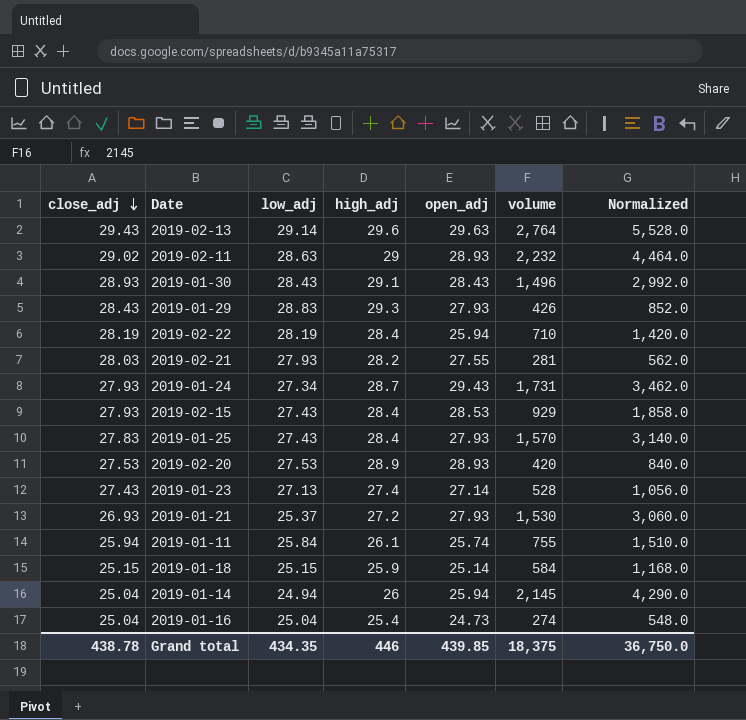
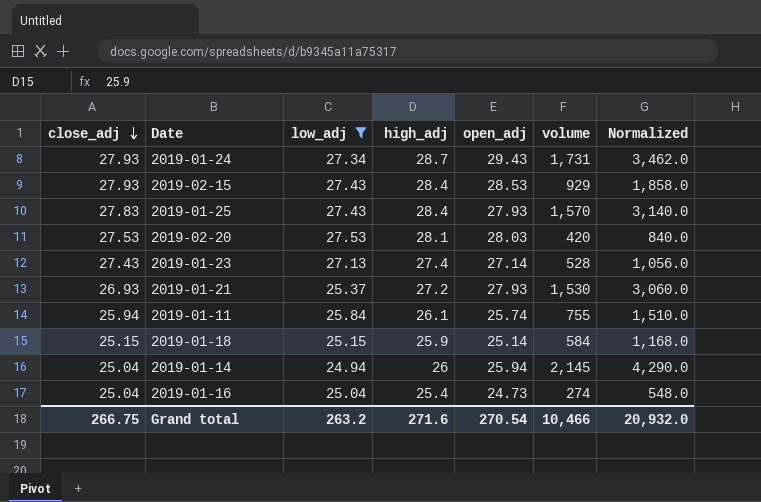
filter: none -> low_adj <= 27.53
2019-02-20 | high_adj: 28.9 -> 28.1
2019-02-20 | open_adj: 28.93 -> 28.03
Grand total | close_adj: 438.78 -> 266.75
Grand total | low_adj: 434.35 -> 263.2
Grand total | high_adj: 446 -> 271.6
Grand total | open_adj: 439.85 -> 270.54
Grand total | volume: 18,375 -> 10,466
Grand total | Normalized: 36,750.0 -> 20,932.0

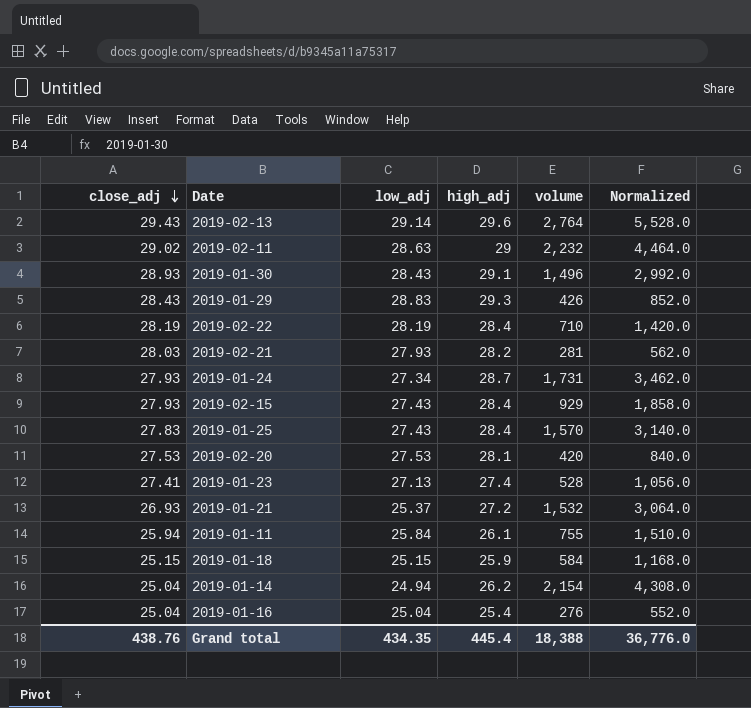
filter: low_adj <= 27.53 -> none
column open_adj | position: 5 -> none
2019-01-23 | close_adj: 27.43 -> 27.41
2019-01-21 | volume: 1,530 -> 1,532
2019-01-21 | Normalized: 3,060.0 -> 3,064.0
2019-01-14 | high_adj: 26 -> 26.2
2019-01-14 | volume: 2,145 -> 2,154
2019-01-14 | Normalized: 4,290.0 -> 4,308.0
2019-01-16 | volume: 274 -> 276
2019-01-16 | Normalized: 548.0 -> 552.0
Grand total | close_adj: 266.75 -> 438.76
Grand total | low_adj: 263.2 -> 434.35
Grand total | high_adj: 271.6 -> 445.4
Grand total | volume: 10,466 -> 18,388
Grand total | Normalized: 20,932.0 -> 36,776.0

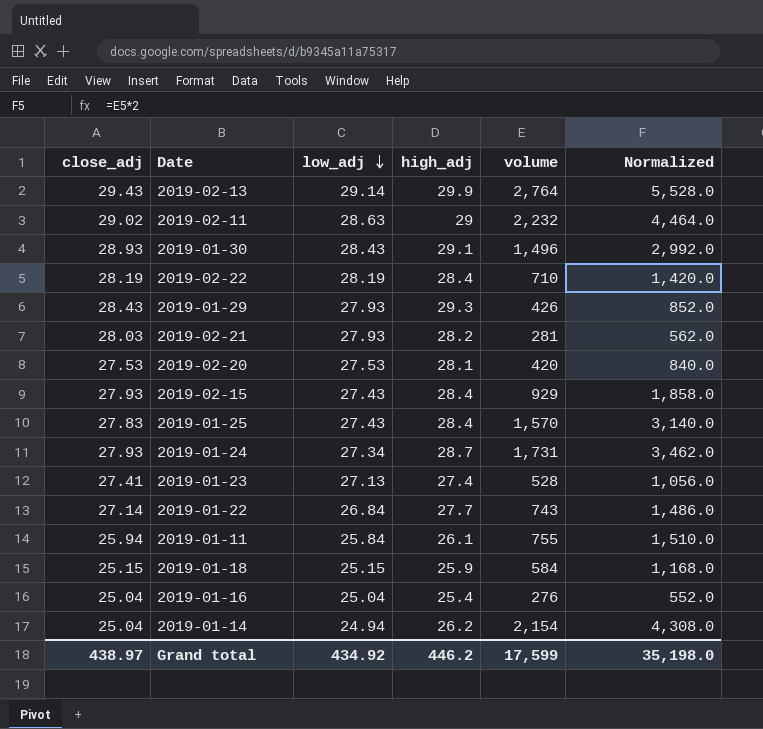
row order: close_adj descending -> low_adj descending
row 2019-01-21: 26.93 | 25.37 | 27.2 | 1,532 | 3,064.0 -> none
2019-02-13 | high_adj: 29.6 -> 29.9
2019-01-29 | low_adj: 28.83 -> 27.93
row 2019-01-22: none -> 27.14 | 26.84 | 27.7 | 743 | 1,486.0
Grand total | close_adj: 438.76 -> 438.97
Grand total | low_adj: 434.35 -> 434.92
Grand total | high_adj: 445.4 -> 446.2
Grand total | volume: 18,388 -> 17,599
Grand total | Normalized: 36,776.0 -> 35,198.0

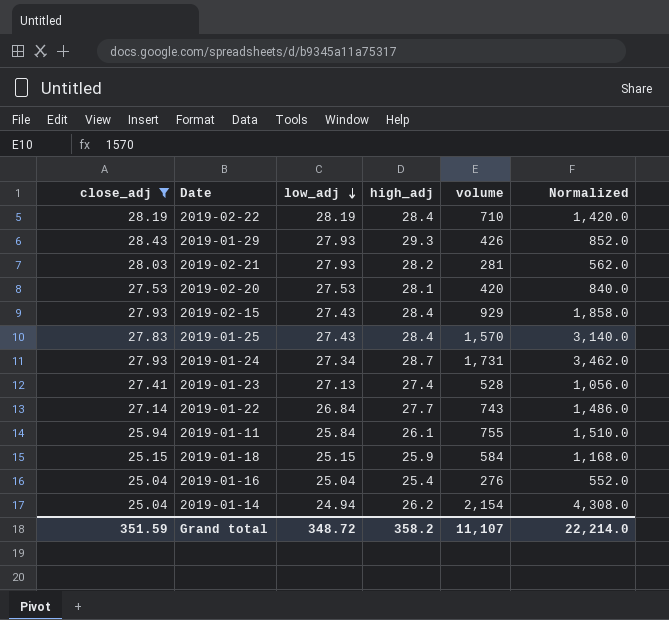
filter: none -> close_adj <= 28.43
Grand total | close_adj: 438.97 -> 351.59
Grand total | low_adj: 434.92 -> 348.72
Grand total | high_adj: 446.2 -> 358.2
Grand total | volume: 17,599 -> 11,107
Grand total | Normalized: 35,198.0 -> 22,214.0

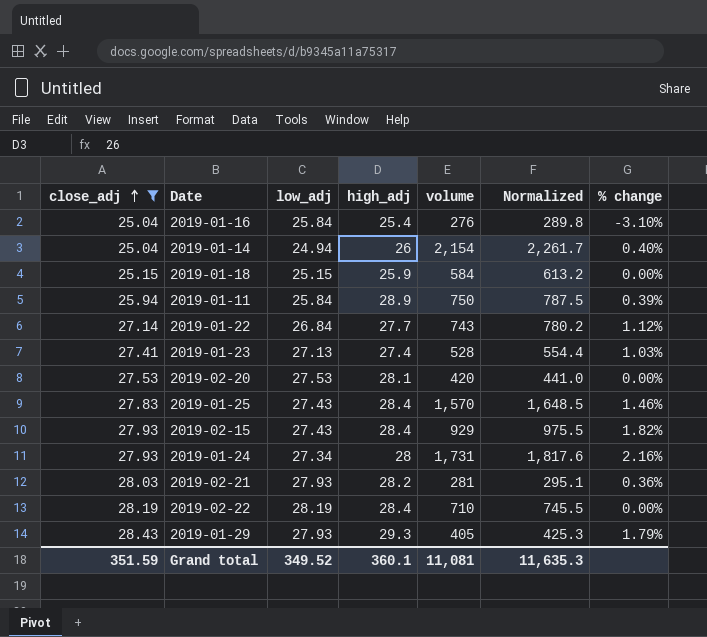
row order: low_adj descending -> close_adj ascending
column Normalized | formula: [volume] * 2 -> [volume] * 1.05
column % change | formula: none -> ([close_adj] - [low_adj]) / [low_adj]
2019-01-16 | low_adj: 25.04 -> 25.84
2019-01-14 | high_adj: 26.2 -> 26
2019-01-11 | high_adj: 26.1 -> 28.9
2019-01-11 | volume: 755 -> 750
2019-01-24 | high_adj: 28.7 -> 28
2019-01-29 | volume: 426 -> 405
Grand total | low_adj: 348.72 -> 349.52
Grand total | high_adj: 358.2 -> 360.1
Grand total | volume: 11,107 -> 11,081
Grand total | Normalized: 22,214.0 -> 11,635.3

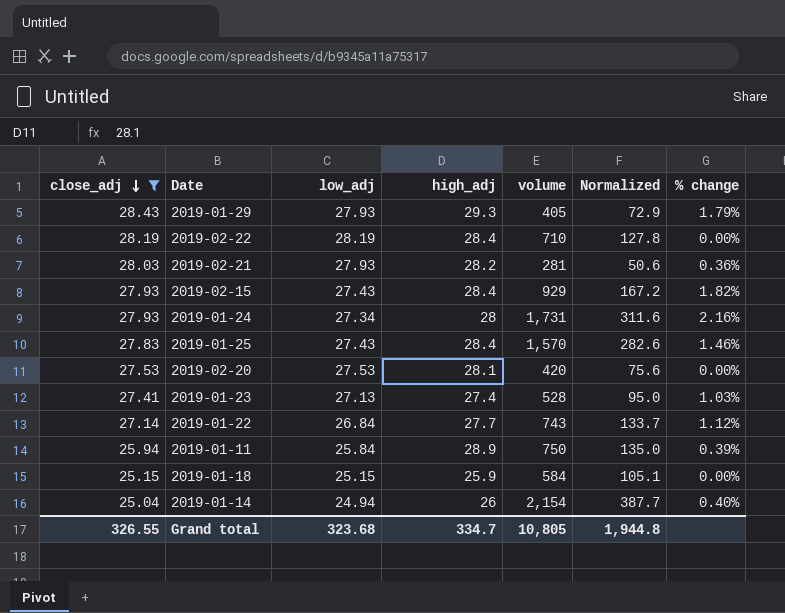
row order: close_adj ascending -> close_adj descending
column Normalized | formula: [volume] * 1.05 -> [volume] * 0.18
row 2019-01-16: 25.04 | 25.84 | 25.4 | 276 | 289.8 | -3.10% -> none
Grand total | close_adj: 351.59 -> 326.55
Grand total | low_adj: 349.52 -> 323.68
Grand total | high_adj: 360.1 -> 334.7
Grand total | volume: 11,081 -> 10,805
Grand total | Normalized: 11,635.3 -> 1,944.8

